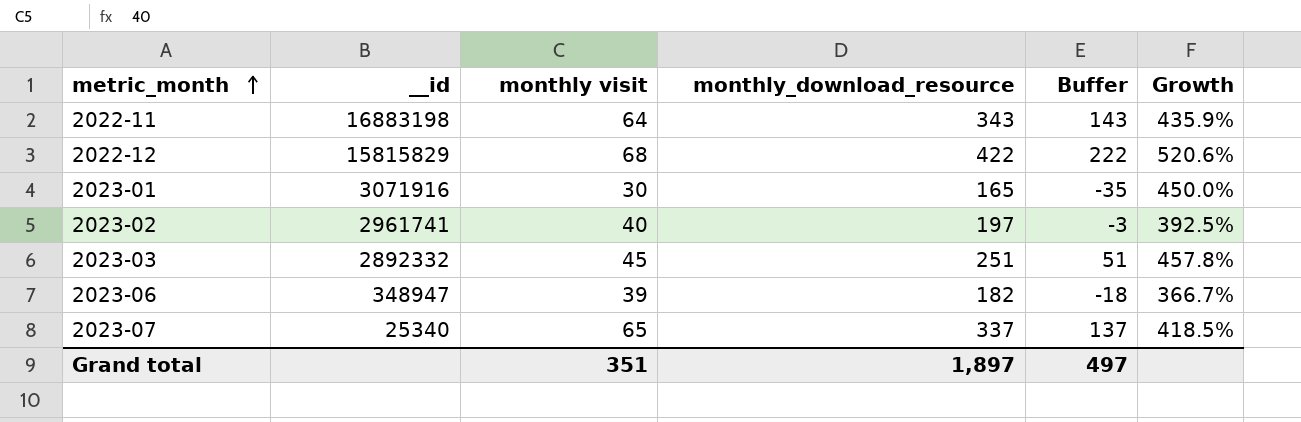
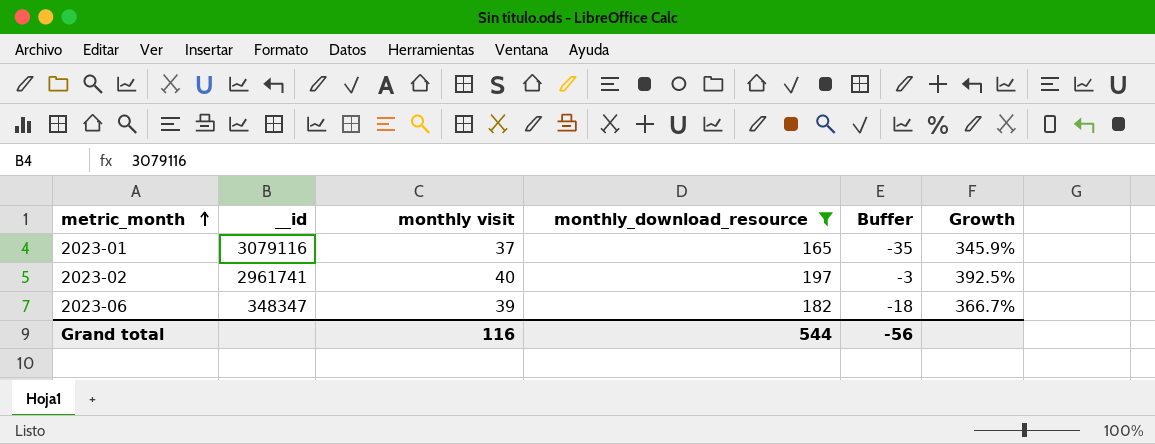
filter: none -> monthly_download_resource <= 197
2023-01 | __id: 3071916 -> 3079116
2023-01 | monthly visit: 30 -> 37
2023-01 | Growth: 450.0% -> 345.9%
2023-06 | __id: 348947 -> 348347
Grand total | monthly visit: 351 -> 116
Grand total | monthly_download_resource: 1,897 -> 544
Grand total | Buffer: 497 -> -56

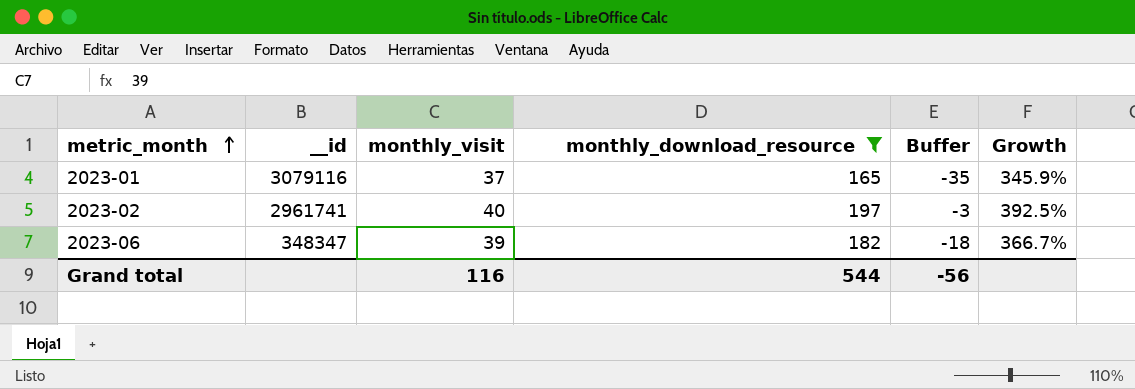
column name: monthly visit -> monthly_visit

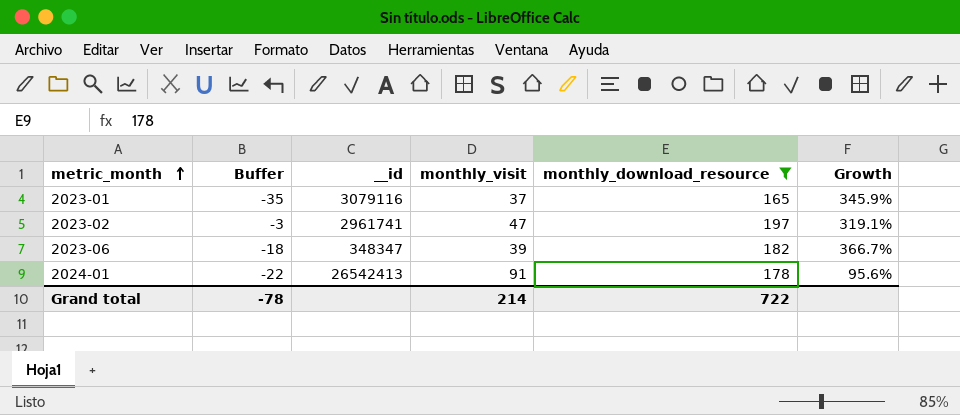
column Buffer | position: 5 -> 2
2023-02 | monthly_visit: 40 -> 47
2023-02 | Growth: 392.5% -> 319.1%
row 2024-01: none -> -22 | 26542413 | 91 | 178 | 95.6%
Grand total | Buffer: -56 -> -78
Grand total | monthly_visit: 116 -> 214
Grand total | monthly_download_resource: 544 -> 722

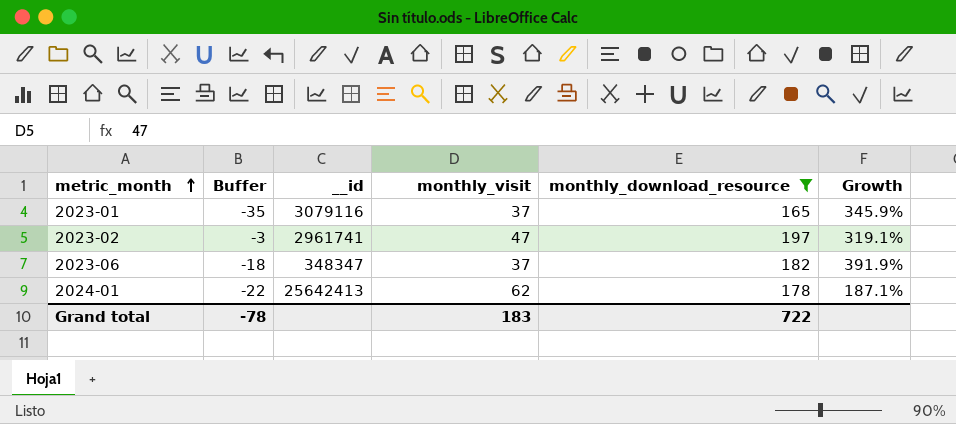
2023-06 | monthly_visit: 39 -> 37
2023-06 | Growth: 366.7% -> 391.9%
2024-01 | __id: 26542413 -> 25642413
2024-01 | monthly_visit: 91 -> 62
2024-01 | Growth: 95.6% -> 187.1%
Grand total | monthly_visit: 214 -> 183

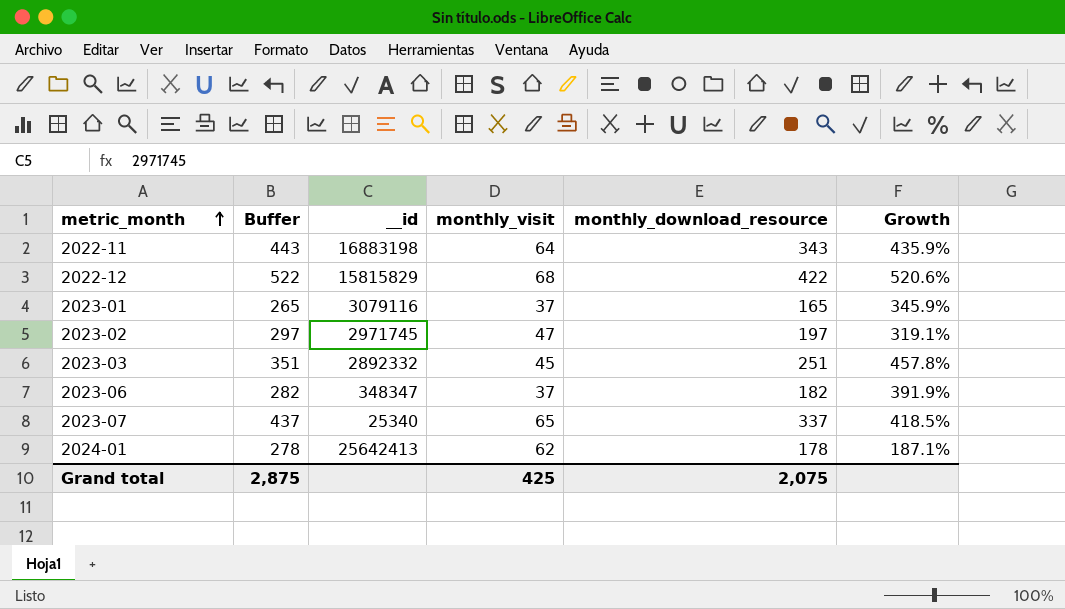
filter: monthly_download_resource <= 197 -> none
column Buffer | formula: [monthly_download_resource] - 200 -> [monthly_download_resource] + 100
2023-02 | __id: 2961741 -> 2971745
Grand total | Buffer: -78 -> 2,875
Grand total | monthly_visit: 183 -> 425
Grand total | monthly_download_resource: 722 -> 2,075

